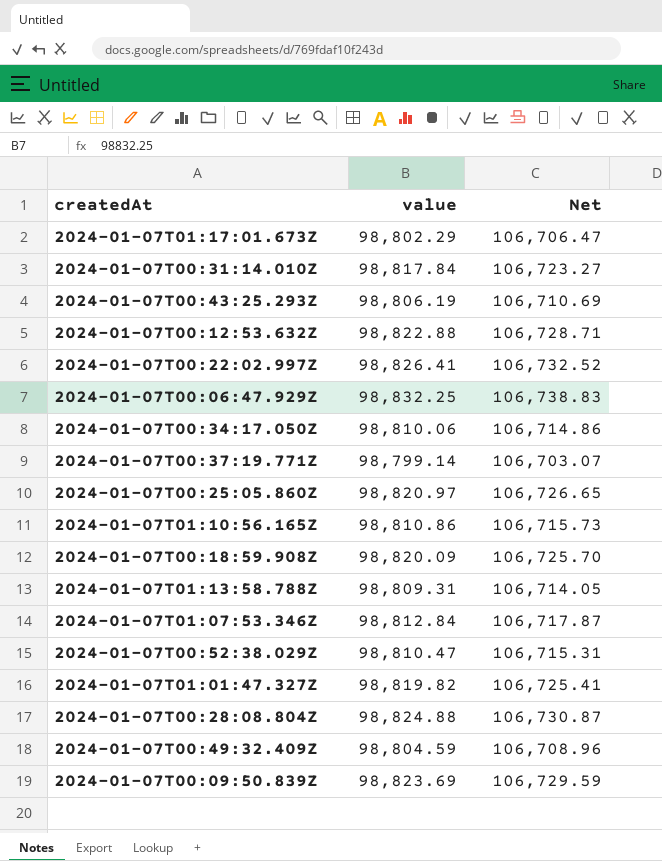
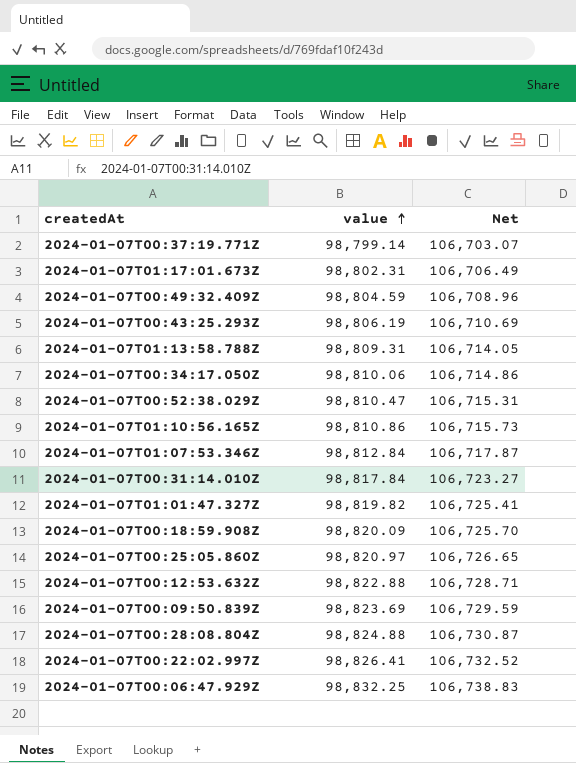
row order: none -> value ascending
2024-01-07T01:17:01.673Z | value: 98,802.29 -> 98,802.31
2024-01-07T01:17:01.673Z | Net: 106,706.47 -> 106,706.49

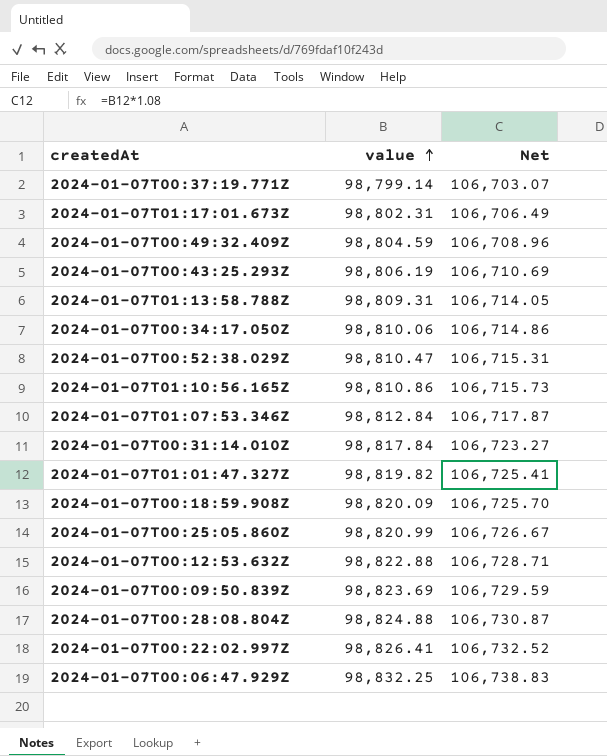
2024-01-07T00:25:05.860Z | value: 98,820.97 -> 98,820.99
2024-01-07T00:25:05.860Z | Net: 106,726.65 -> 106,726.67

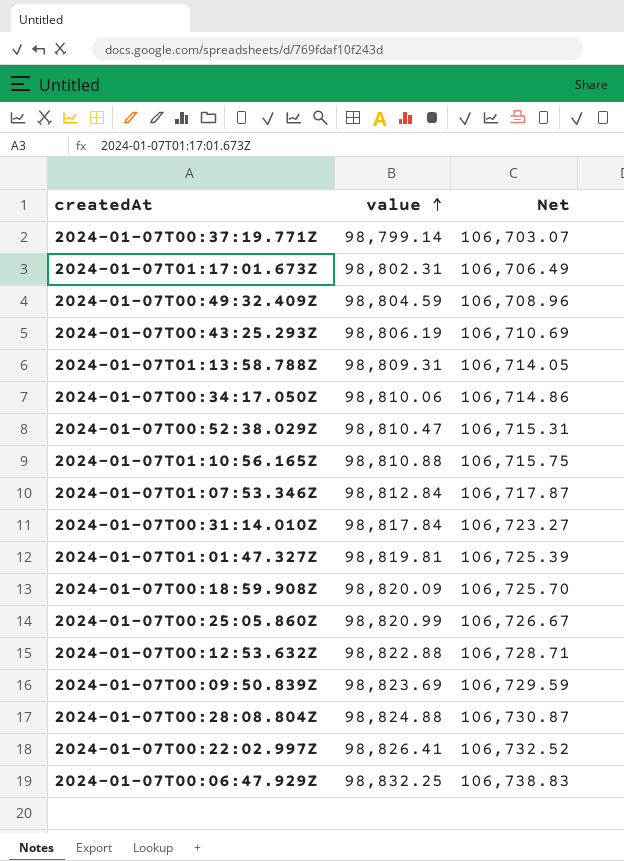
2024-01-07T01:10:56.165Z | value: 98,810.86 -> 98,810.88
2024-01-07T01:10:56.165Z | Net: 106,715.73 -> 106,715.75
2024-01-07T01:01:47.327Z | value: 98,819.82 -> 98,819.81
2024-01-07T01:01:47.327Z | Net: 106,725.41 -> 106,725.39

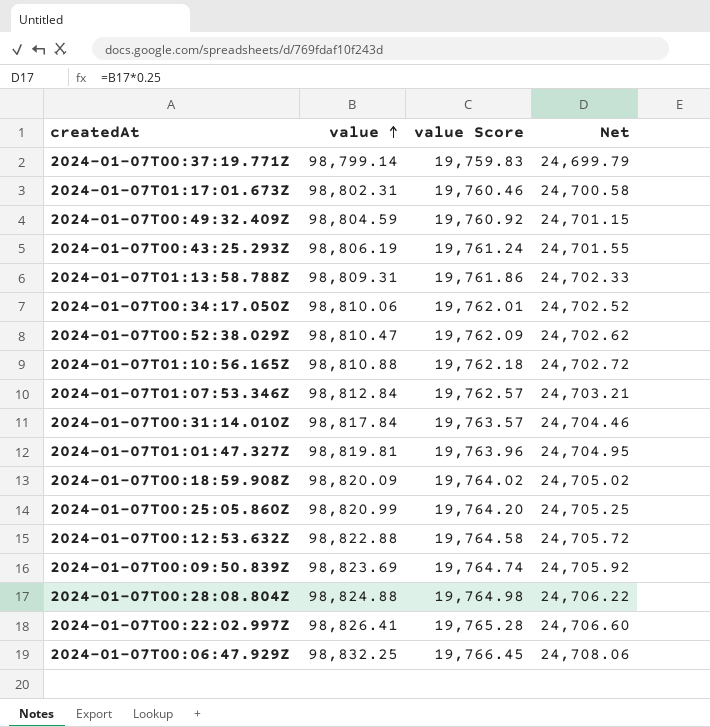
column value Score | formula: none -> [value] * 0.2
column Net | formula: [value] * 1.08 -> [value] * 0.25

